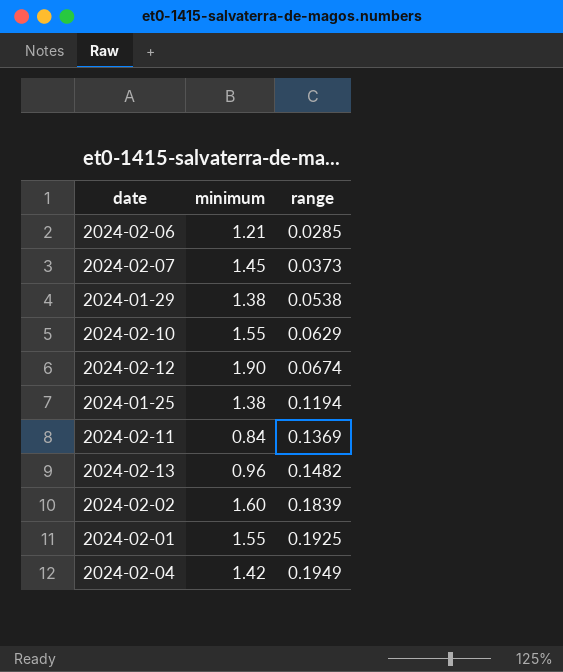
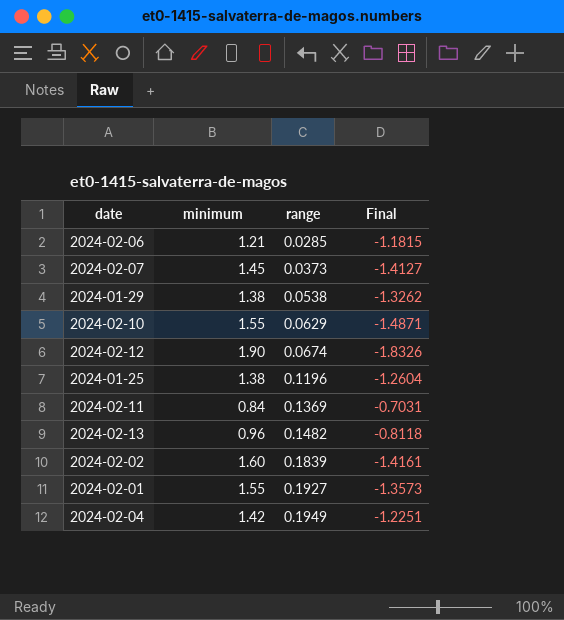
column Final | formula: none -> [range] - [minimum]
2024-01-25 | range: 0.1194 -> 0.1196
2024-02-01 | range: 0.1925 -> 0.1927

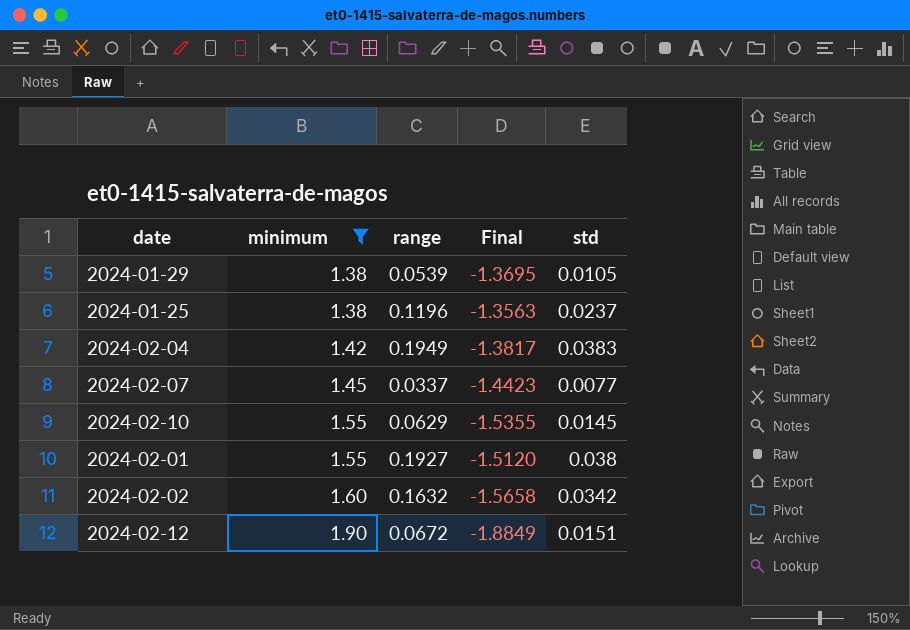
filter: none -> minimum >= 1.38
row order: range ascending -> minimum ascending
column Final | formula: [range] - [minimum] -> [std] - [minimum]
column std | position: none -> 5
2024-01-29 | range: 0.0538 -> 0.0539
2024-02-07 | range: 0.0373 -> 0.0337
2024-02-02 | range: 0.1839 -> 0.1632
2024-02-12 | range: 0.0674 -> 0.0672

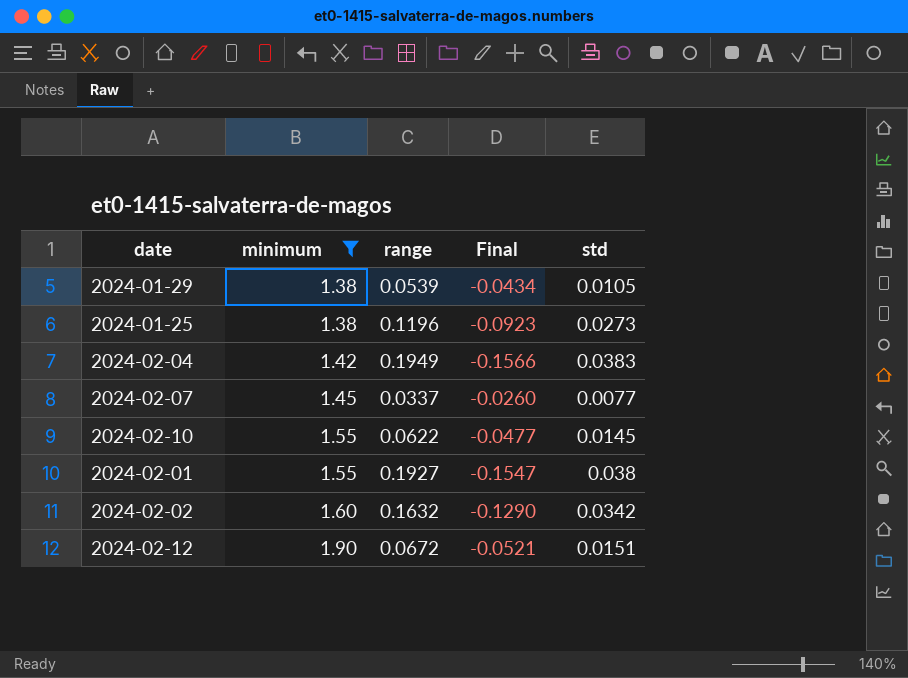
column Final | formula: [std] - [minimum] -> [std] - [range]
2024-01-25 | std: 0.0237 -> 0.0273
2024-02-10 | range: 0.0629 -> 0.0622

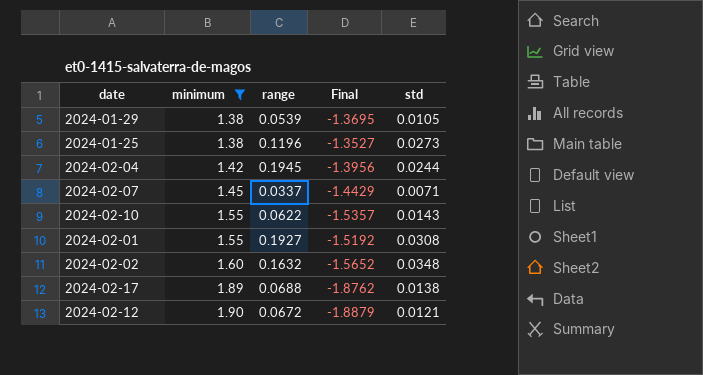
column Final | formula: [std] - [range] -> [std] - [minimum]
2024-02-04 | range: 0.1949 -> 0.1945
2024-02-04 | std: 0.0383 -> 0.0244
2024-02-07 | std: 0.0077 -> 0.0071
2024-02-10 | std: 0.0145 -> 0.0143
2024-02-01 | std: 0.038 -> 0.0308
2024-02-02 | std: 0.0342 -> 0.0348
row 2024-02-17: none -> 1.89 | 0.0688 | -1.8762 | 0.0138
2024-02-12 | std: 0.0151 -> 0.0121

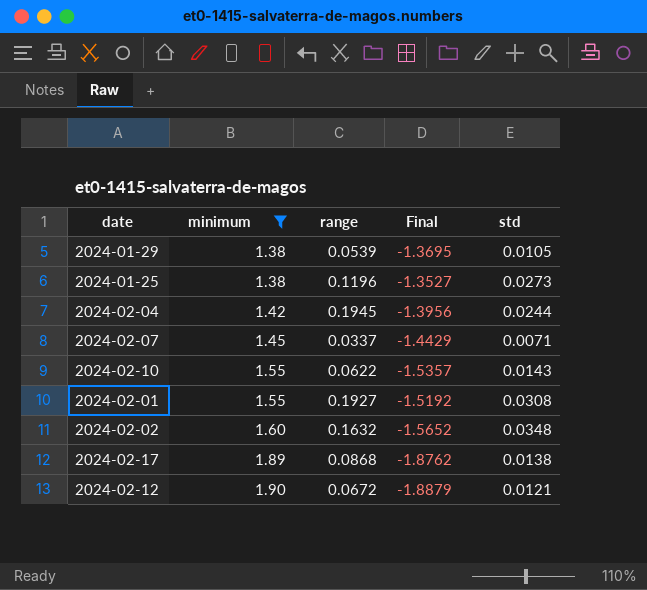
2024-02-17 | range: 0.0688 -> 0.0868

